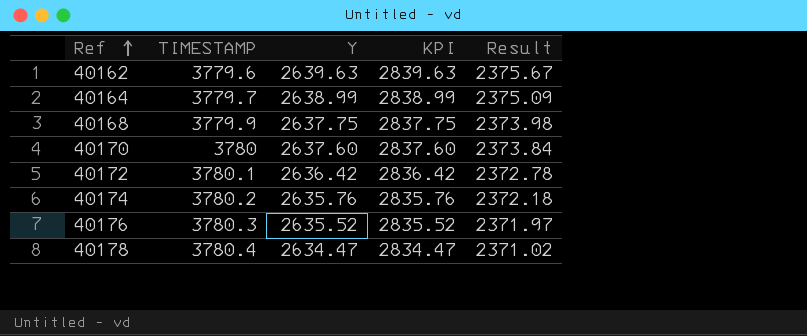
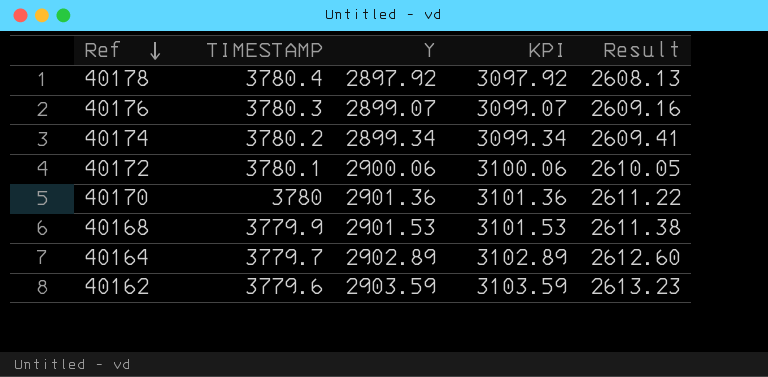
row order: Ref ascending -> Ref descending
40178 | Y: 2634.47 -> 2897.92
40178 | KPI: 2834.47 -> 3097.92
40178 | Result: 2371.02 -> 2608.13
40176 | Y: 2635.52 -> 2899.07
40176 | KPI: 2835.52 -> 3099.07
40176 | Result: 2371.97 -> 2609.16
40174 | Y: 2635.76 -> 2899.34
40174 | KPI: 2835.76 -> 3099.34
40174 | Result: 2372.18 -> 2609.41
40172 | Y: 2636.42 -> 2900.06
40172 | KPI: 2836.42 -> 3100.06
40172 | Result: 2372.78 -> 2610.05
40170 | Y: 2637.60 -> 2901.36
40170 | KPI: 2837.60 -> 3101.36
40170 | Result: 2373.84 -> 2611.22
40168 | Y: 2637.75 -> 2901.53
40168 | KPI: 2837.75 -> 3101.53
40168 | Result: 2373.98 -> 2611.38
40164 | Y: 2638.99 -> 2902.89
40164 | KPI: 2838.99 -> 3102.89
40164 | Result: 2375.09 -> 2612.60
40162 | Y: 2639.63 -> 2903.59
40162 | KPI: 2839.63 -> 3103.59
40162 | Result: 2375.67 -> 2613.23

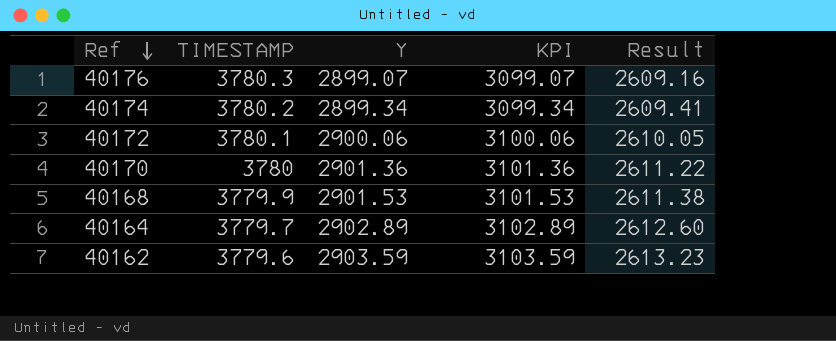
row 40178: 3780.4 | 2897.92 | 3097.92 | 2608.13 -> none

